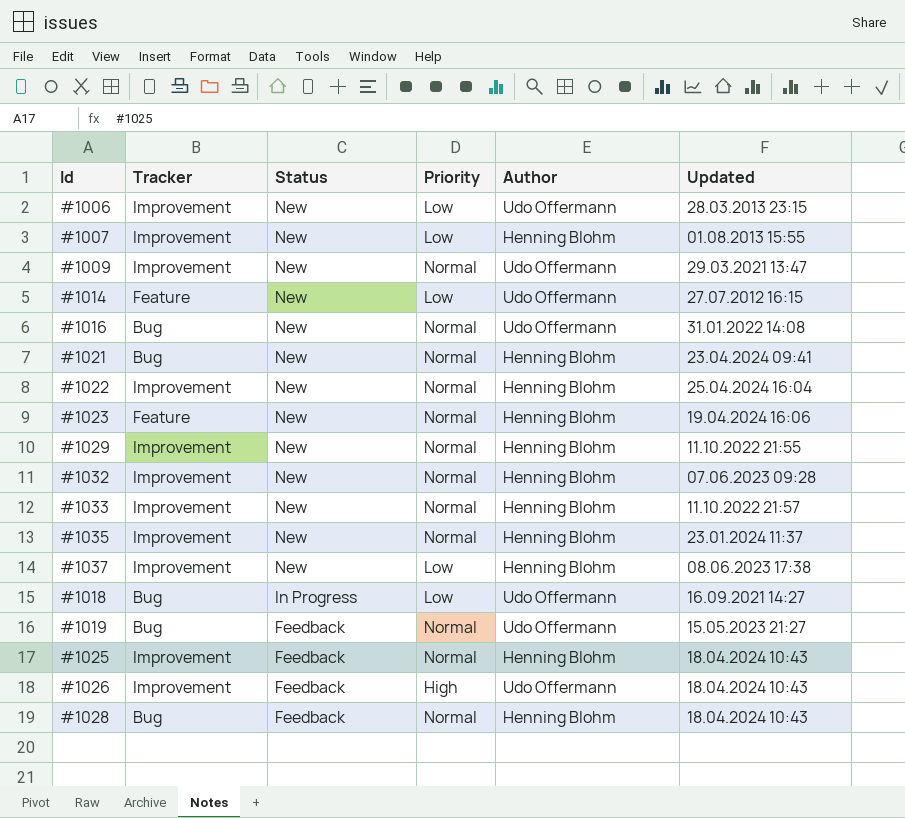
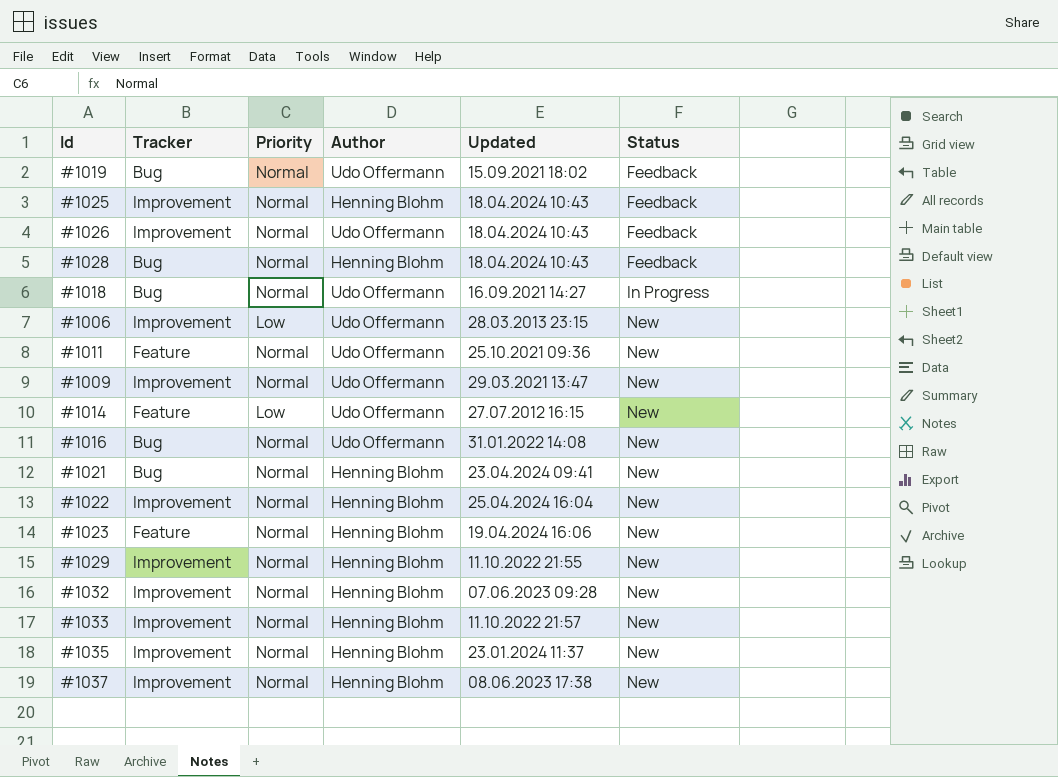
row order: Status descending -> Status ascending
column Status | position: 3 -> 6
row #1007: Improvement | New | Low | Henning Blohm | 01.08.2013 15:55 -> none
#1019 | Updated: 15.05.2023 21:27 -> 15.09.2021 18:02
#1026 | Priority: High -> Normal
#1018 | Priority: Low -> Normal
row #1011: none -> Feature | Normal | Udo Offermann | 25.10.2021 09:36 | New
#1037 | Priority: Low -> Normal

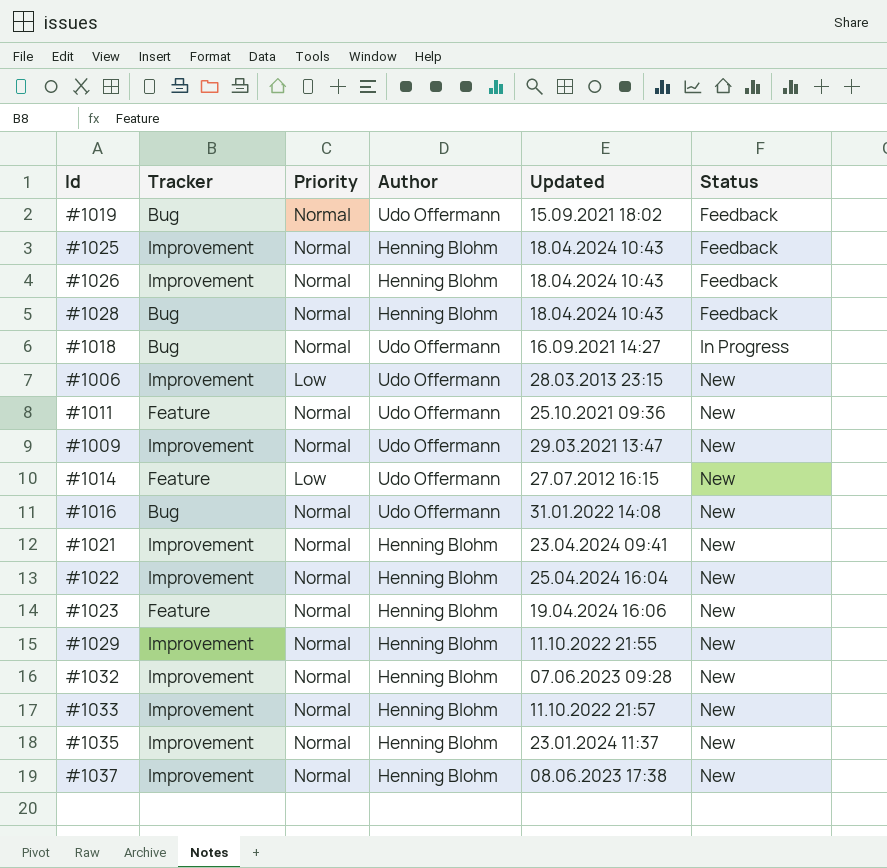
#1026 | Author: Udo Offermann -> Henning Blohm
#1021 | Tracker: Bug -> Improvement

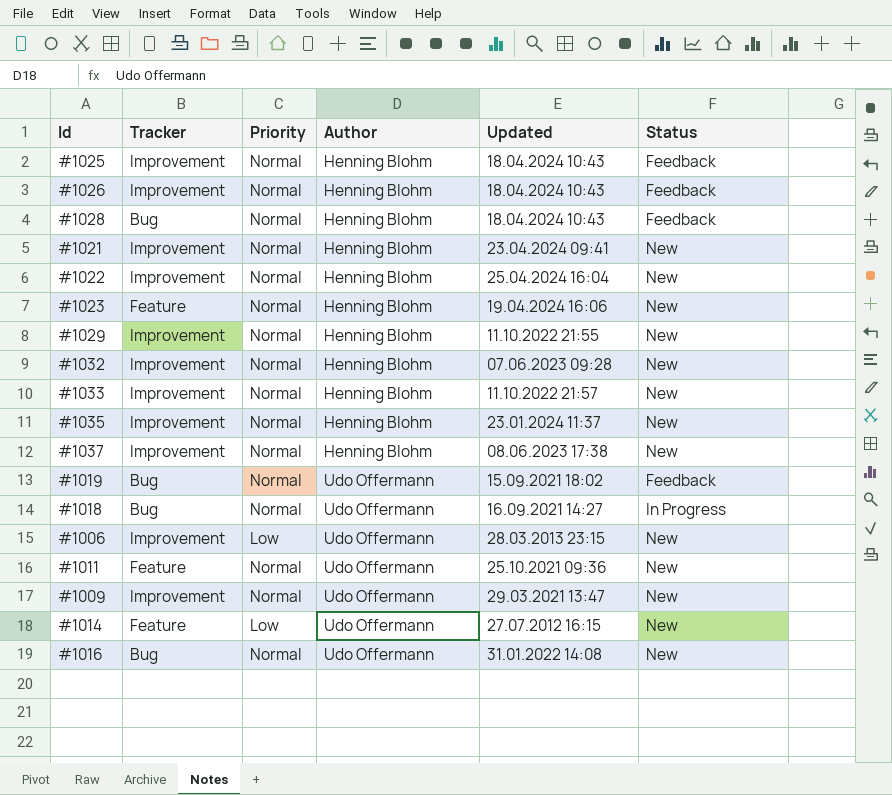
row order: Status ascending -> Author ascending

